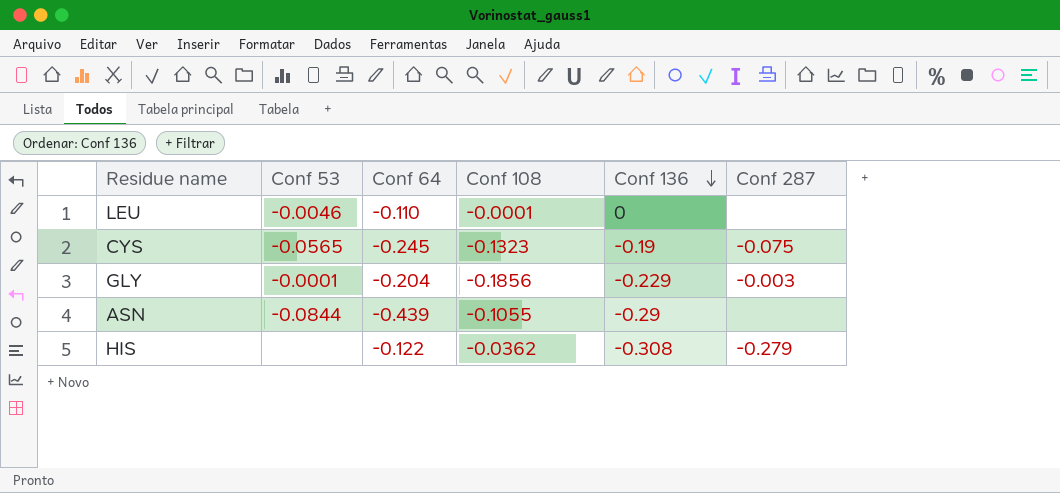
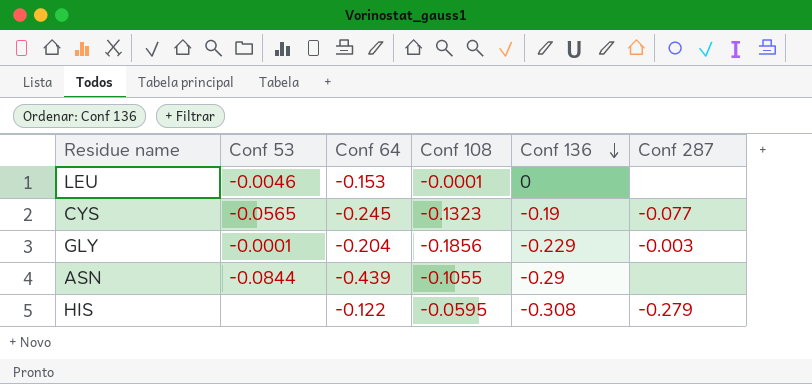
LEU | Conf 64: -0.110 -> -0.153
CYS | Conf 287: -0.075 -> -0.077
HIS | Conf 108: -0.0362 -> -0.0595

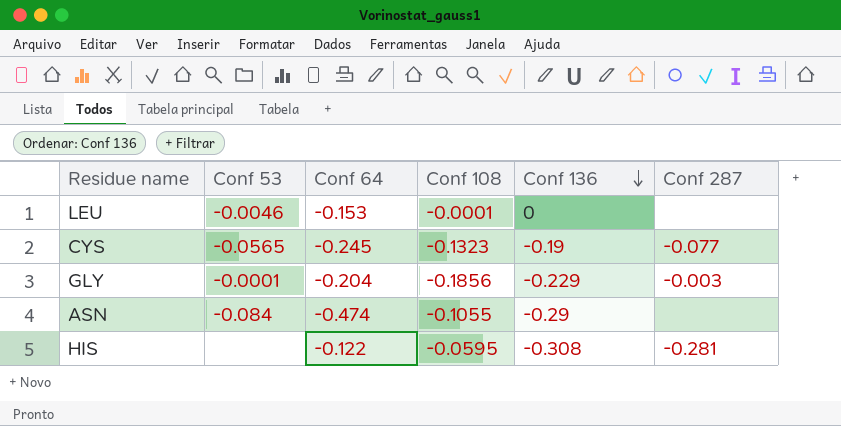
ASN | Conf 53: -0.0844 -> -0.084
ASN | Conf 64: -0.439 -> -0.474
HIS | Conf 287: -0.279 -> -0.281

